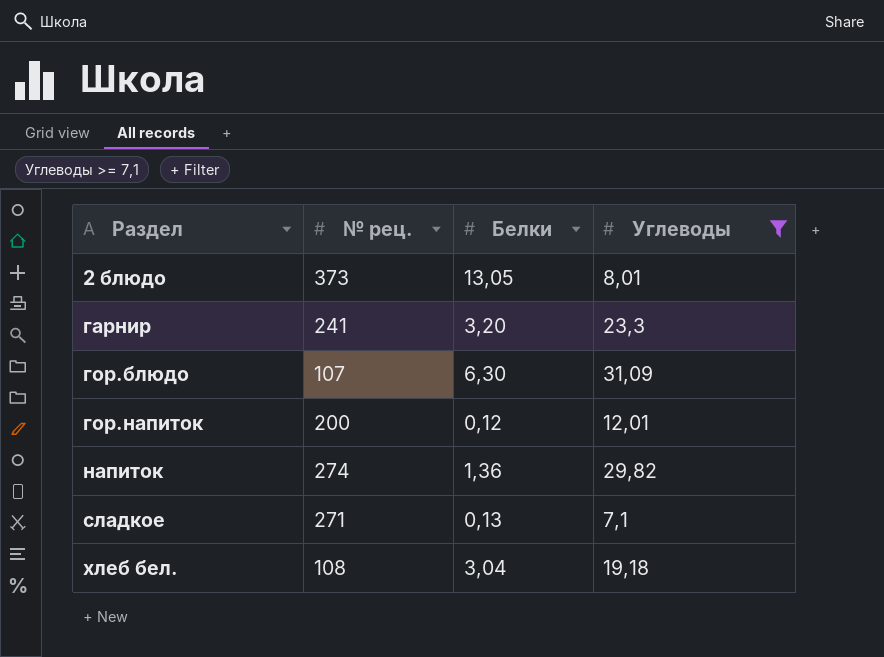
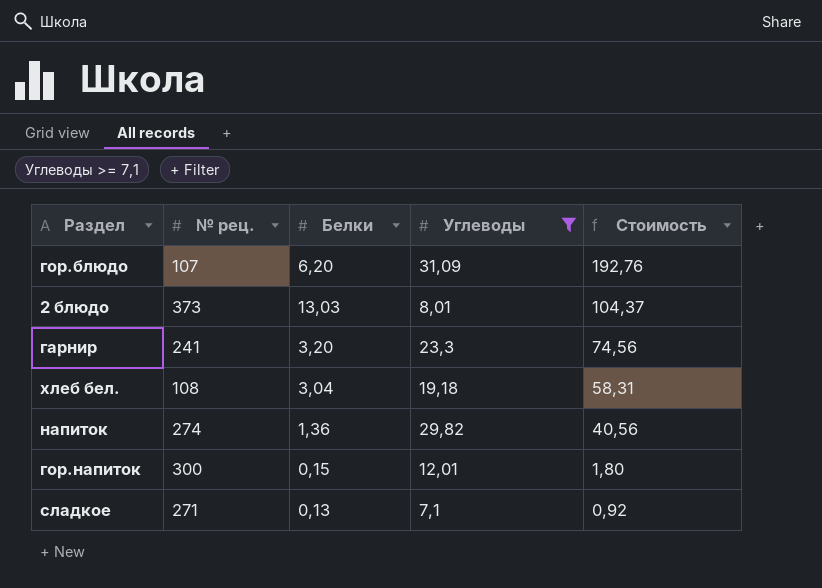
row order: Раздел ascending -> Стоимость descending
column Стоимость | formula: none -> [Белки] * [Углеводы]
гор.блюдо | Белки: 6,30 -> 6,20
2 блюдо | Белки: 13,05 -> 13,03
гор.напиток | № рец.: 200 -> 300
гор.напиток | Белки: 0,12 -> 0,15

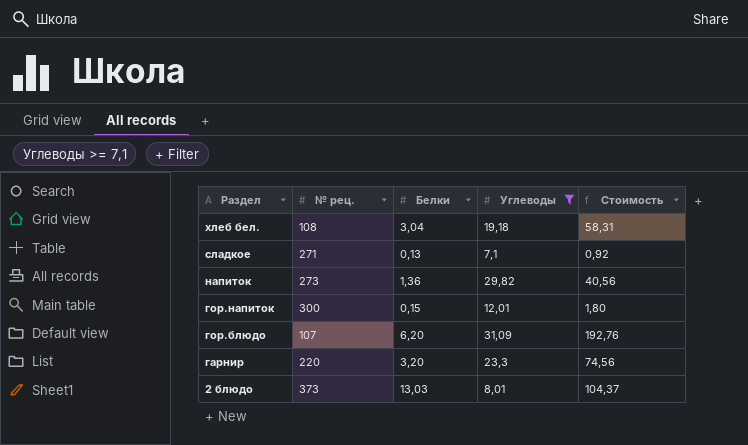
row order: Стоимость descending -> Раздел descending
напиток | № рец.: 274 -> 273
гарнир | № рец.: 241 -> 220

